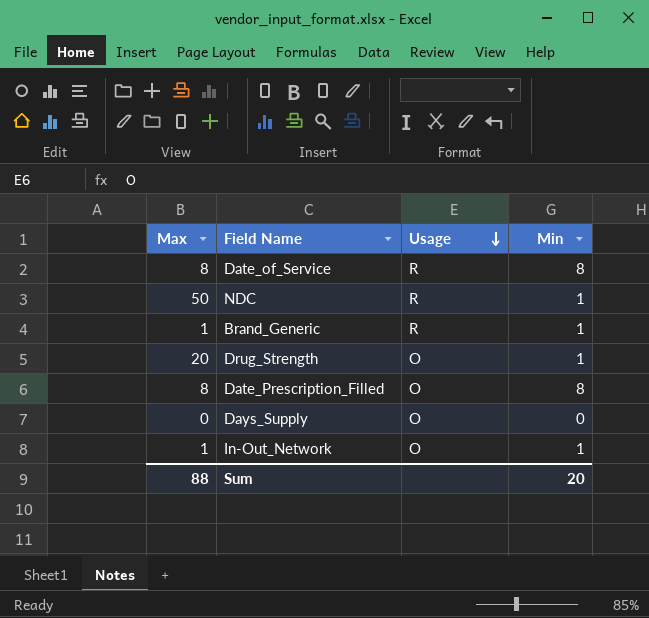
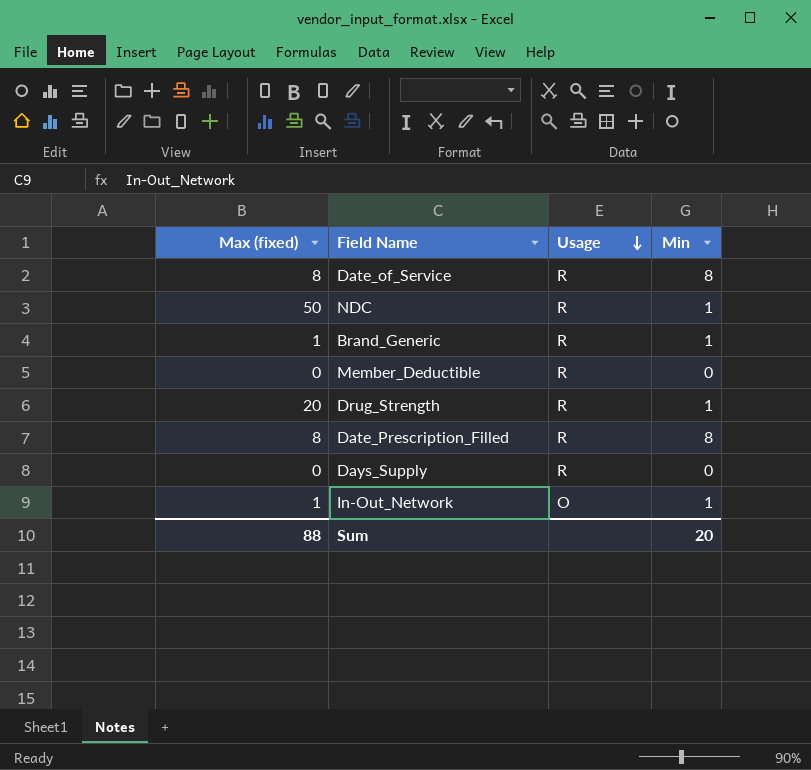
column name: Max -> Max (fixed)
row Member_Deductible: none -> 0 | R | 0
Drug_Strength | Usage: O -> R
Date_Prescription_Filled | Usage: O -> R
Days_Supply | Usage: O -> R

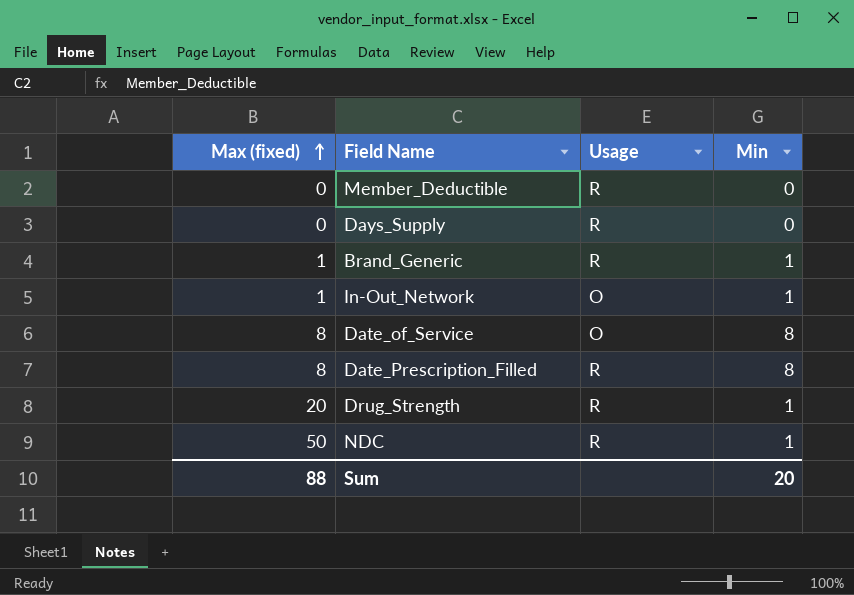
row order: Usage descending -> Max (fixed) ascending
Date_of_Service | Usage: R -> O

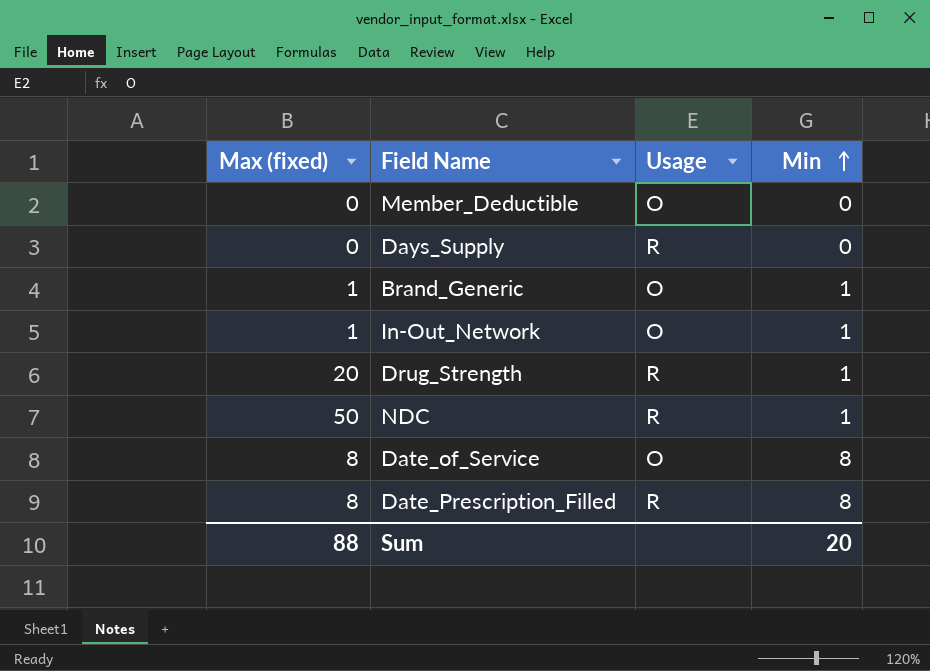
row order: Max (fixed) ascending -> Min ascending
Member_Deductible | Usage: R -> O
Brand_Generic | Usage: R -> O

